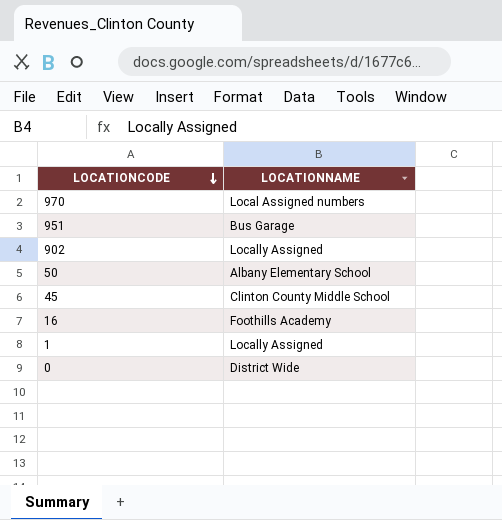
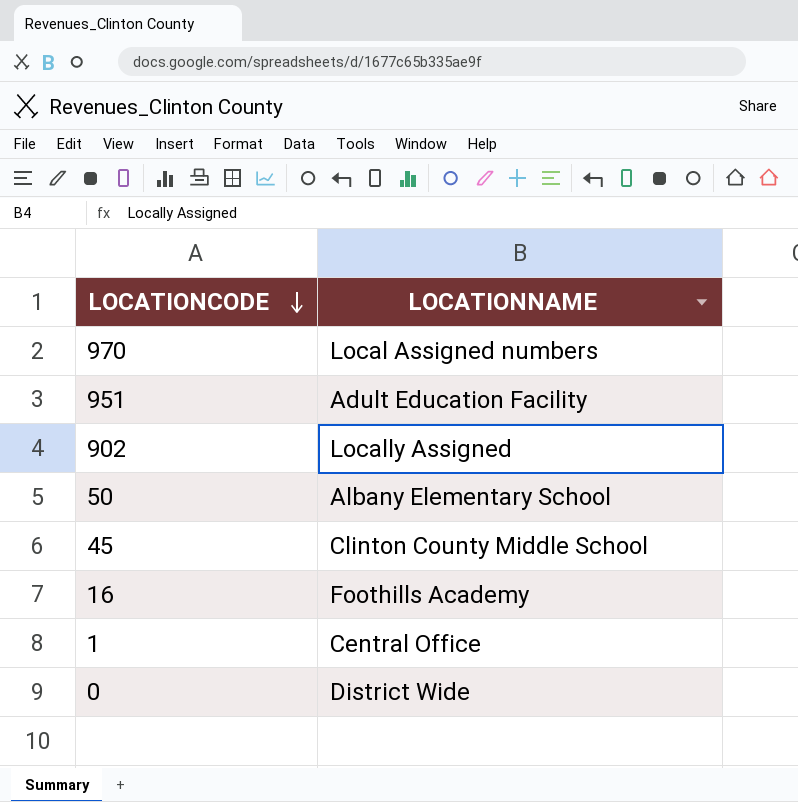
951 | LOCATIONNAME: Bus Garage -> Adult Education Facility
1 | LOCATIONNAME: Locally Assigned -> Central Office

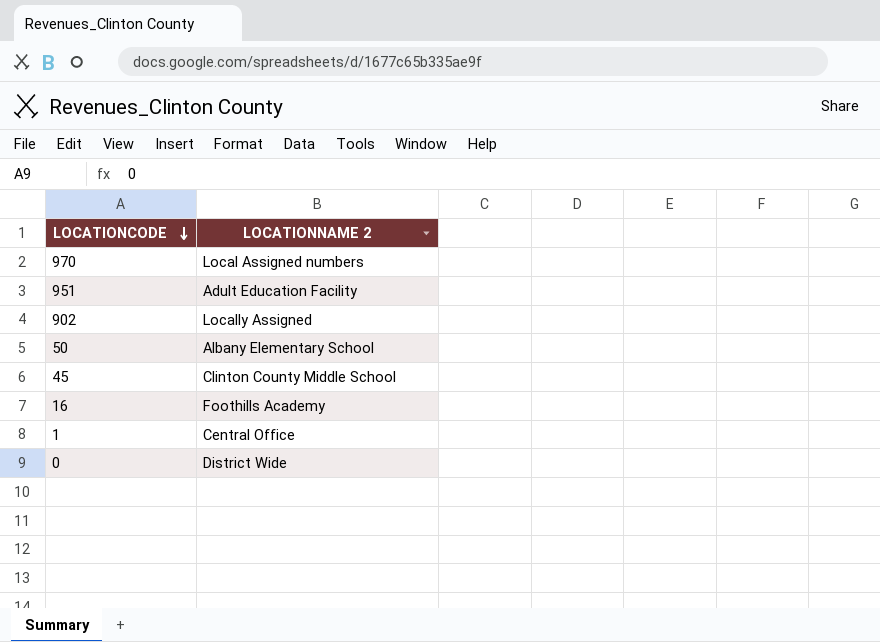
column name: LOCATIONNAME -> LOCATIONNAME 2

